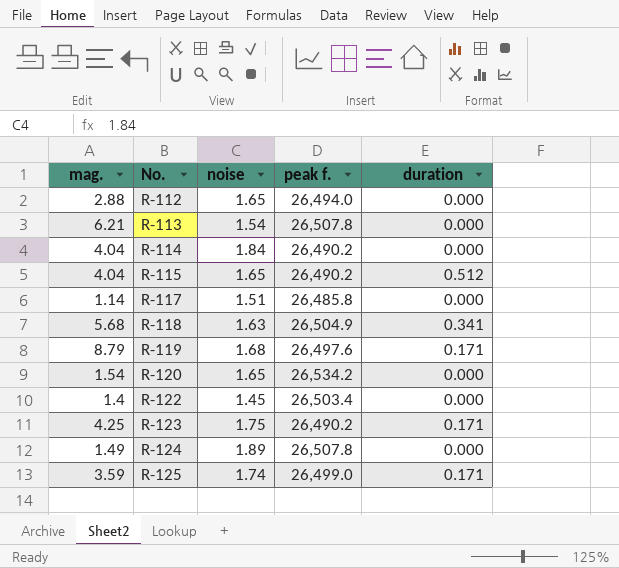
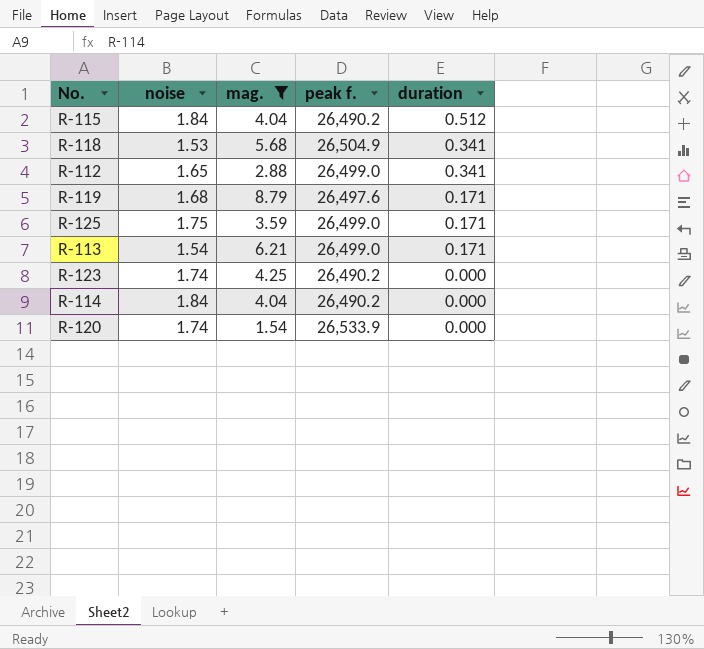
filter: none -> mag. >= 1.54
row order: No. ascending -> duration descending
column mag. | position: 1 -> 3
R-115 | noise: 1.65 -> 1.84
R-118 | noise: 1.63 -> 1.53
R-112 | peak f.: 26,494.0 -> 26,499.0
R-112 | duration: 0.000 -> 0.341
R-125 | noise: 1.74 -> 1.75
R-113 | peak f.: 26,507.8 -> 26,499.0
R-113 | duration: 0.000 -> 0.171
R-123 | noise: 1.75 -> 1.74
R-123 | duration: 0.171 -> 0.000
R-120 | noise: 1.65 -> 1.74
R-120 | peak f.: 26,534.2 -> 26,533.9

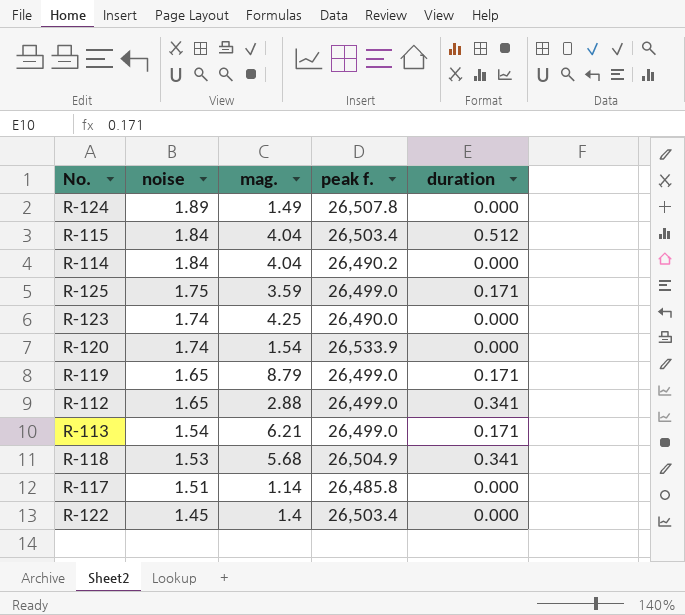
filter: mag. >= 1.54 -> none
row order: duration descending -> noise descending
R-115 | peak f.: 26,490.2 -> 26,503.4
R-123 | peak f.: 26,490.2 -> 26,490.0
R-119 | noise: 1.68 -> 1.65
R-119 | peak f.: 26,497.6 -> 26,499.0

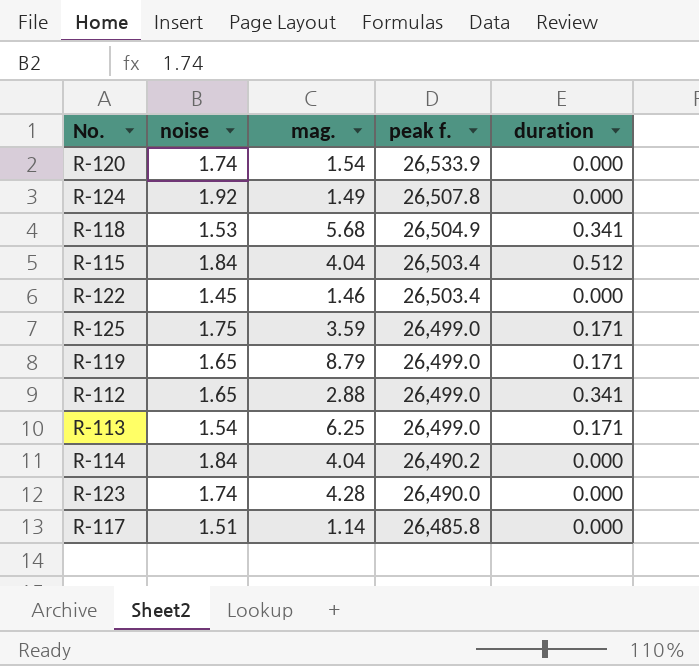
row order: noise descending -> peak f. descending
R-124 | noise: 1.89 -> 1.92
R-122 | mag.: 1.4 -> 1.46
R-113 | mag.: 6.21 -> 6.25
R-123 | mag.: 4.25 -> 4.28

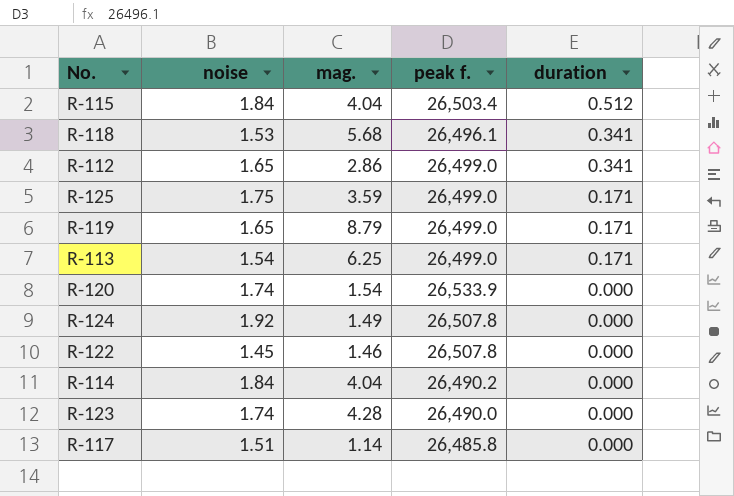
row order: peak f. descending -> duration descending
R-118 | peak f.: 26,504.9 -> 26,496.1
R-112 | mag.: 2.88 -> 2.86
R-122 | peak f.: 26,503.4 -> 26,507.8

